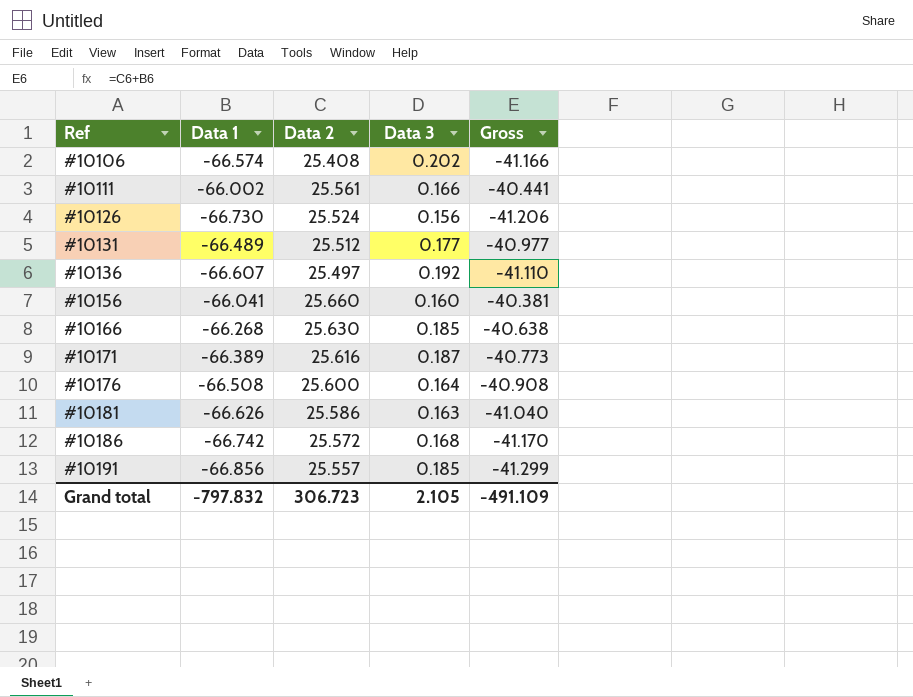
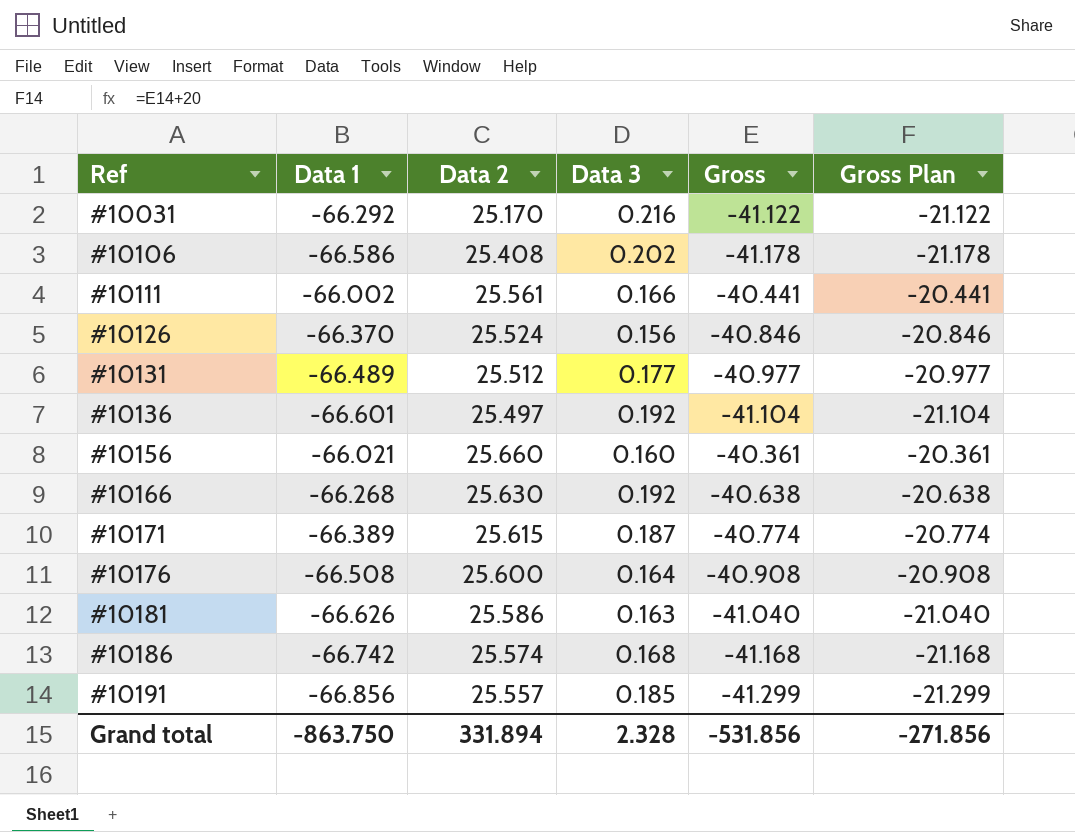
column Gross Plan | formula: none -> [Gross] + 20
row #10031: none -> -66.292 | 25.170 | 0.216 | -41.122 | -21.122
#10106 | Data 1: -66.574 -> -66.586
#10106 | Gross: -41.166 -> -41.178
#10126 | Data 1: -66.730 -> -66.370
#10126 | Gross: -41.206 -> -40.846
#10136 | Data 1: -66.607 -> -66.601
#10136 | Gross: -41.110 -> -41.104
#10156 | Data 1: -66.041 -> -66.021
#10156 | Gross: -40.381 -> -40.361
#10166 | Data 3: 0.185 -> 0.192
#10171 | Data 2: 25.616 -> 25.615
#10171 | Gross: -40.773 -> -40.774
#10186 | Data 2: 25.572 -> 25.574
#10186 | Gross: -41.170 -> -41.168
Grand total | Data 1: -797.832 -> -863.750
Grand total | Data 2: 306.723 -> 331.894
Grand total | Data 3: 2.105 -> 2.328
Grand total | Gross: -491.109 -> -531.856

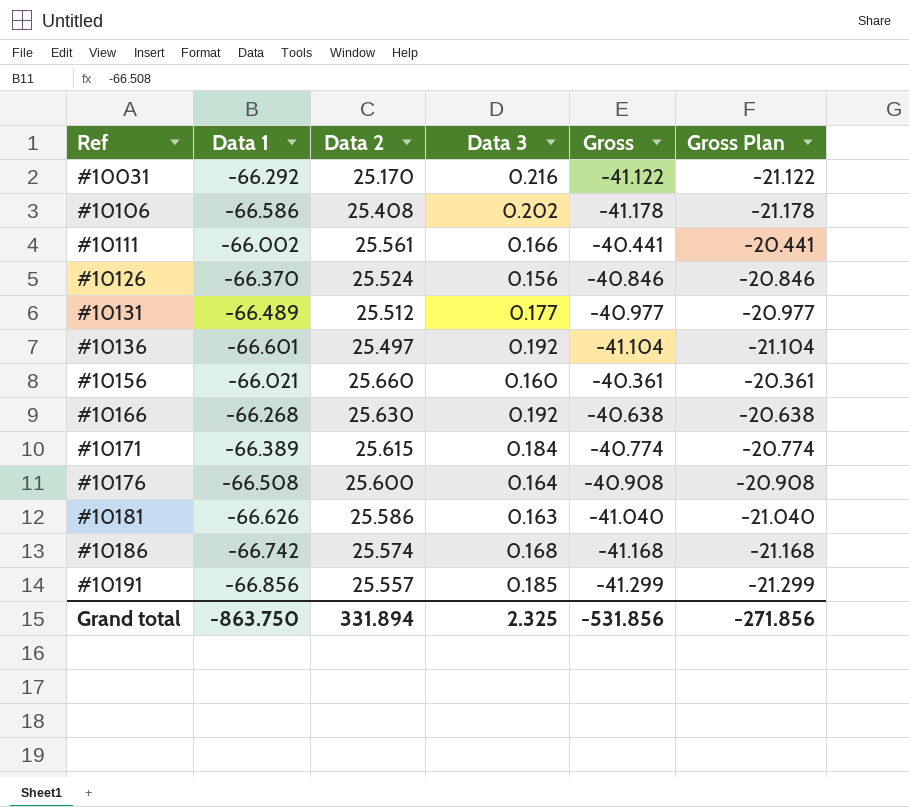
#10171 | Data 3: 0.187 -> 0.184
Grand total | Data 3: 2.328 -> 2.325

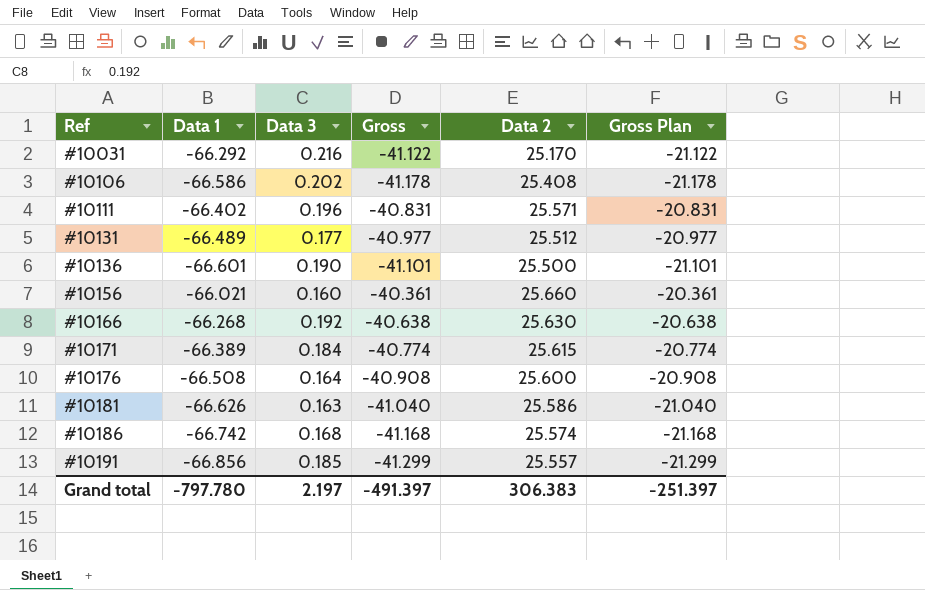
column Data 2 | position: 3 -> 5
row #10126: -66.370 | 25.524 | 0.156 | -40.846 | -20.846 -> none
#10111 | Data 1: -66.002 -> -66.402
#10111 | Data 3: 0.166 -> 0.196
#10111 | Gross: -40.441 -> -40.831
#10111 | Data 2: 25.561 -> 25.571
#10111 | Gross Plan: -20.441 -> -20.831
#10136 | Data 3: 0.192 -> 0.190
#10136 | Gross: -41.104 -> -41.101
#10136 | Data 2: 25.497 -> 25.500
#10136 | Gross Plan: -21.104 -> -21.101
Grand total | Data 1: -863.750 -> -797.780
Grand total | Data 3: 2.325 -> 2.197
Grand total | Gross: -531.856 -> -491.397
Grand total | Data 2: 331.894 -> 306.383
Grand total | Gross Plan: -271.856 -> -251.397

